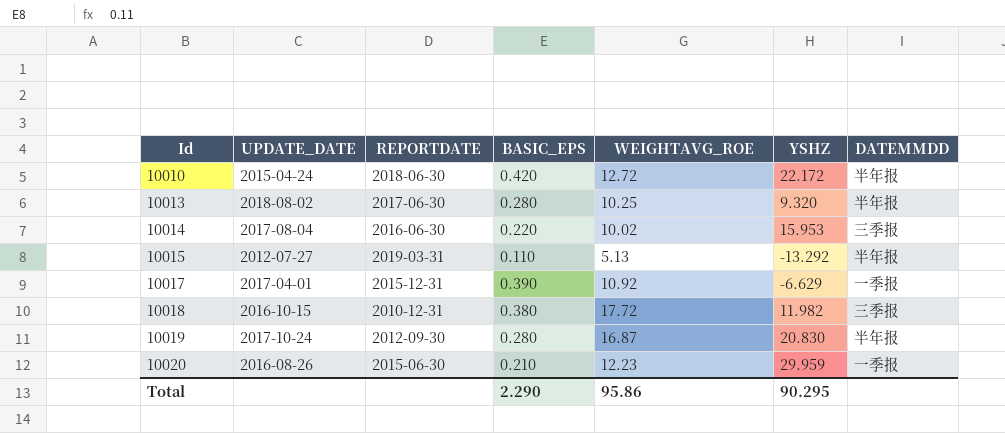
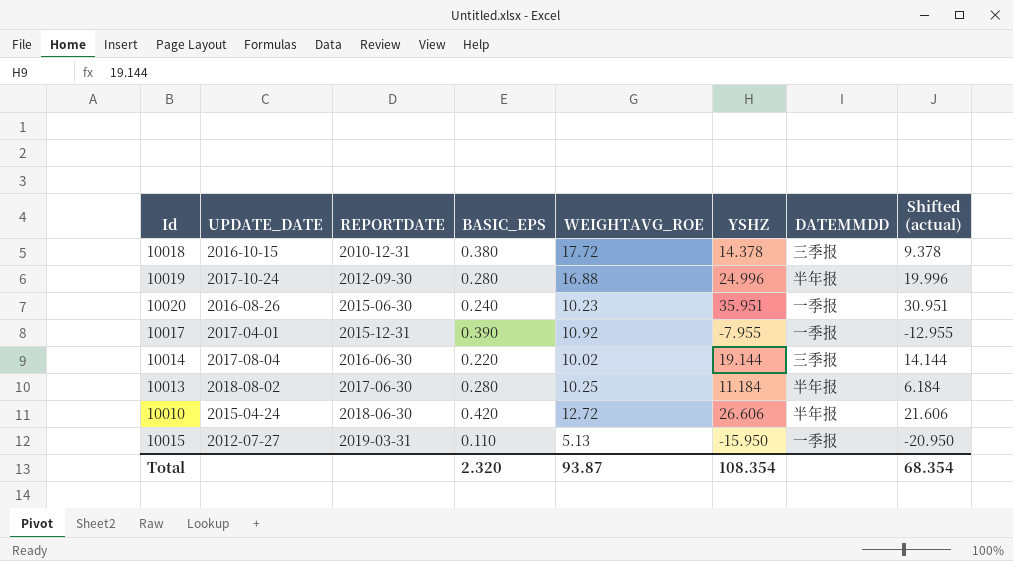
row order: Id ascending -> REPORTDATE ascending
column Shifted (actual) | formula: none -> [YSHZ] - 5
10018 | YSHZ: 11.982 -> 14.378
10019 | WEIGHTAVG_ROE: 16.87 -> 16.88
10019 | YSHZ: 20.830 -> 24.996
10020 | BASIC_EPS: 0.210 -> 0.240
10020 | WEIGHTAVG_ROE: 12.23 -> 10.23
10020 | YSHZ: 29.959 -> 35.951
10017 | YSHZ: -6.629 -> -7.955
10014 | YSHZ: 15.953 -> 19.144
10013 | YSHZ: 9.320 -> 11.184
10010 | YSHZ: 22.172 -> 26.606
10015 | YSHZ: -13.292 -> -15.950
10015 | DATEMMDD: 半年报 -> 一季报
Total | BASIC_EPS: 2.290 -> 2.320
Total | WEIGHTAVG_ROE: 95.86 -> 93.87
Total | YSHZ: 90.295 -> 108.354

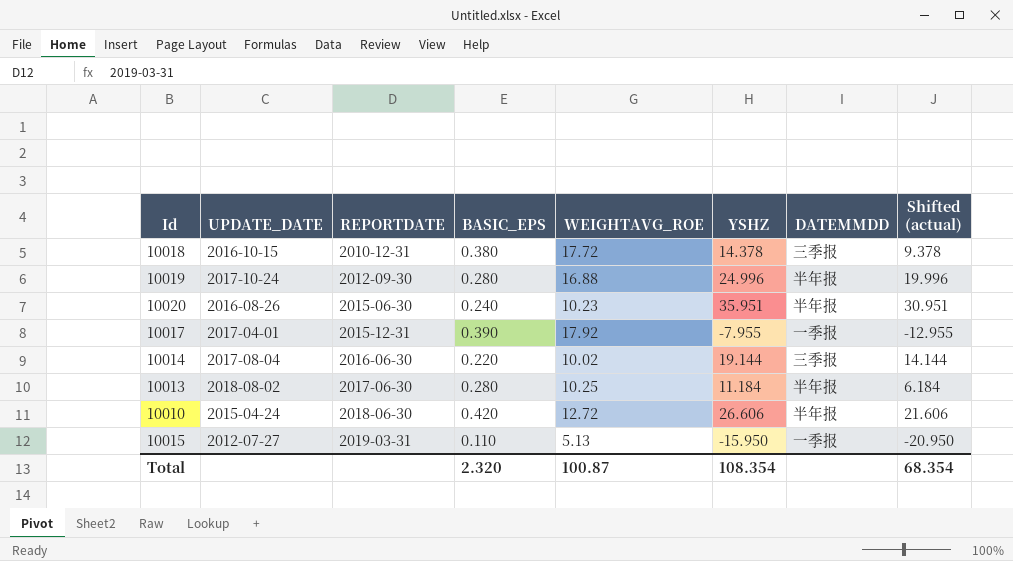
10020 | DATEMMDD: 一季报 -> 半年报
10017 | WEIGHTAVG_ROE: 10.92 -> 17.92
Total | WEIGHTAVG_ROE: 93.87 -> 100.87

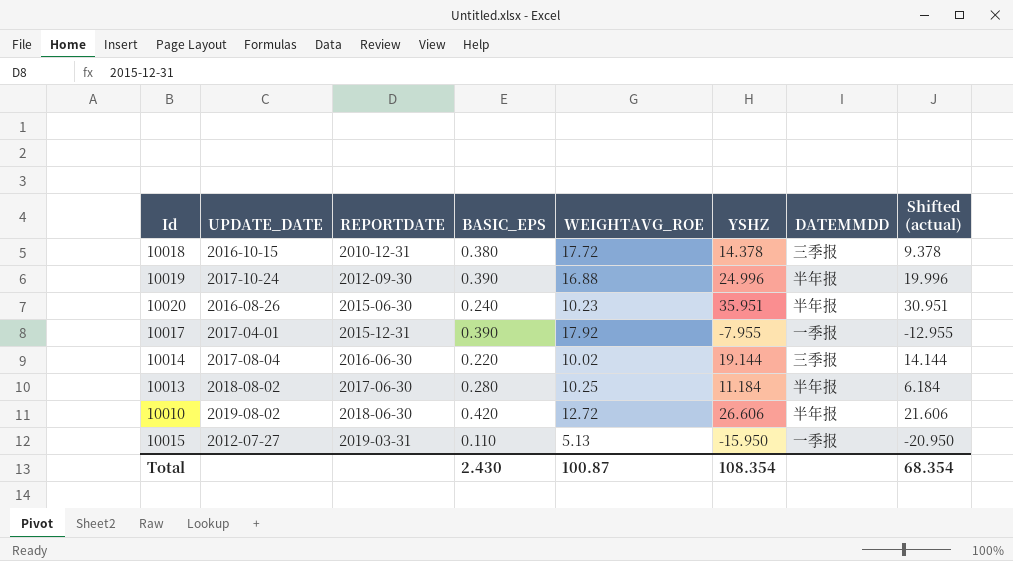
10019 | BASIC_EPS: 0.280 -> 0.390
10010 | UPDATE_DATE: 2015-04-24 -> 2019-08-02
Total | BASIC_EPS: 2.320 -> 2.430

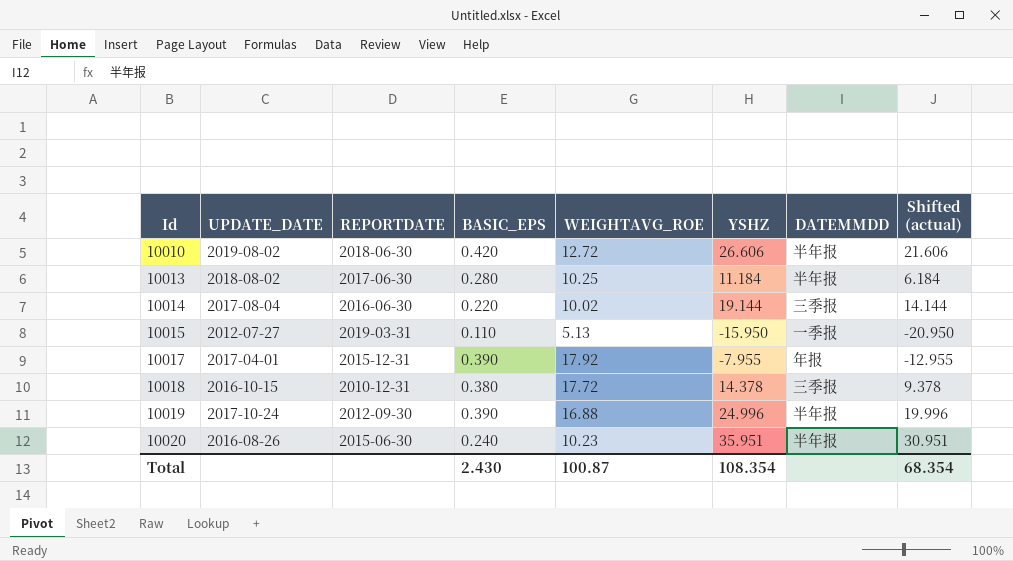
row order: REPORTDATE ascending -> Id ascending
10017 | DATEMMDD: 一季报 -> 年报

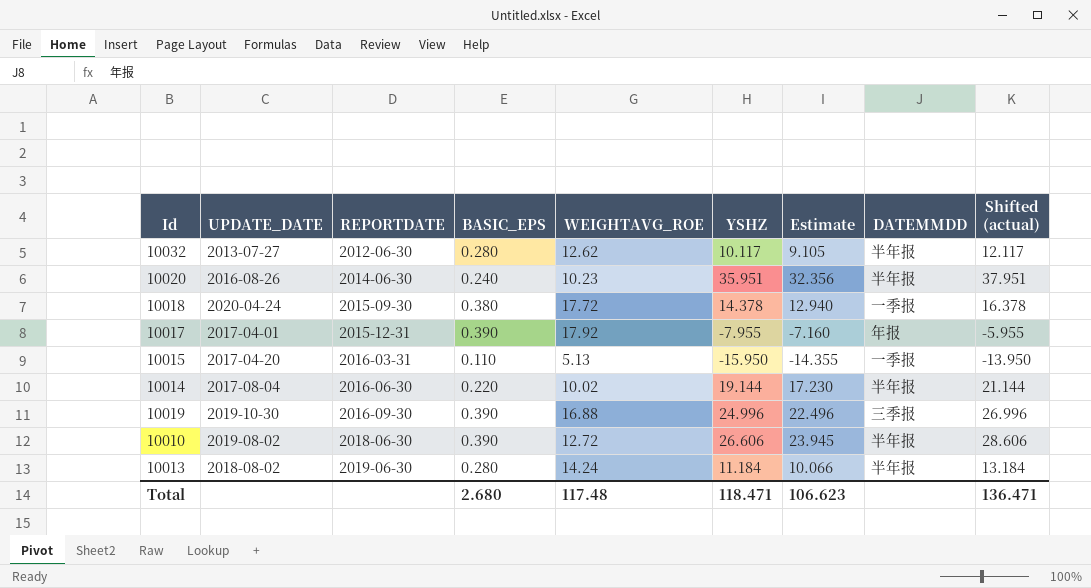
row order: Id ascending -> REPORTDATE ascending
column Estimate | formula: none -> [YSHZ] * 0.9
column Shifted (actual) | formula: [YSHZ] - 5 -> [YSHZ] + 2
row 10032: none -> 2013-07-27 | 2012-06-30 | 0.280 | 12.62 | 10.117 | 9.105 | 半年报 | 12.117
10020 | REPORTDATE: 2015-06-30 -> 2014-06-30
10018 | UPDATE_DATE: 2016-10-15 -> 2020-04-24
10018 | REPORTDATE: 2010-12-31 -> 2015-09-30
10018 | DATEMMDD: 三季报 -> 一季报
10015 | UPDATE_DATE: 2012-07-27 -> 2017-04-20
10015 | REPORTDATE: 2019-03-31 -> 2016-03-31
10014 | DATEMMDD: 三季报 -> 半年报
10019 | UPDATE_DATE: 2017-10-24 -> 2019-10-30
10019 | REPORTDATE: 2012-09-30 -> 2016-09-30
10019 | DATEMMDD: 半年报 -> 三季报
10010 | BASIC_EPS: 0.420 -> 0.390
10013 | REPORTDATE: 2017-06-30 -> 2019-06-30
10013 | WEIGHTAVG_ROE: 10.25 -> 14.24
Total | BASIC_EPS: 2.430 -> 2.680
Total | WEIGHTAVG_ROE: 100.87 -> 117.48
Total | YSHZ: 108.354 -> 118.471
Total | Shifted (actual): 68.354 -> 136.471

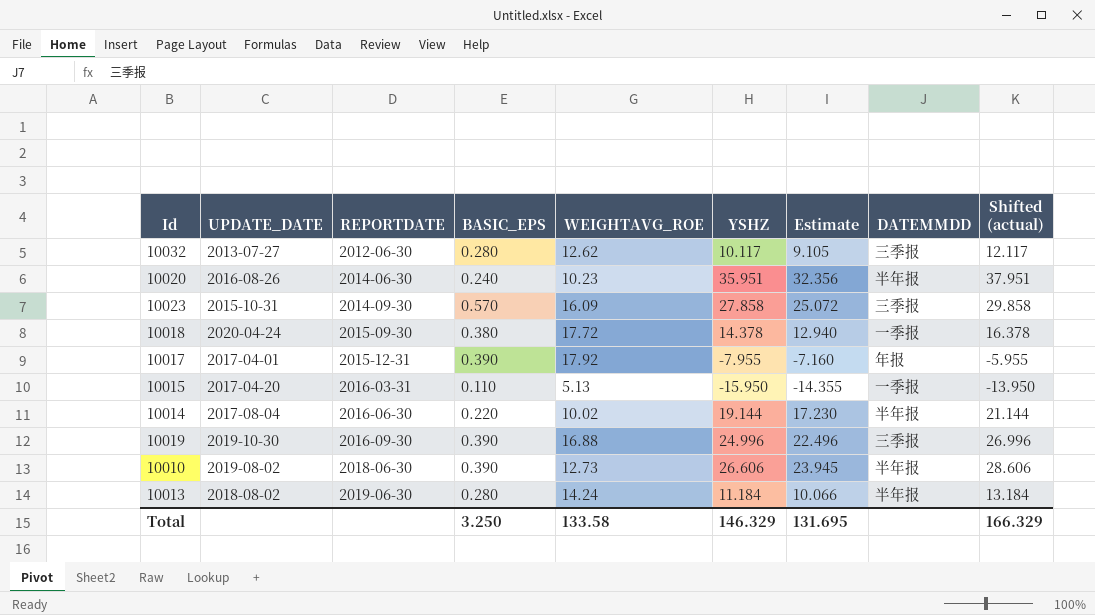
10032 | DATEMMDD: 半年报 -> 三季报
row 10023: none -> 2015-10-31 | 2014-09-30 | 0.570 | 16.09 | 27.858 | 25.072 | 三季报 | 29.858
10010 | WEIGHTAVG_ROE: 12.72 -> 12.73
Total | BASIC_EPS: 2.680 -> 3.250
Total | WEIGHTAVG_ROE: 117.48 -> 133.58
Total | YSHZ: 118.471 -> 146.329
Total | Estimate: 106.623 -> 131.695
Total | Shifted (actual): 136.471 -> 166.329

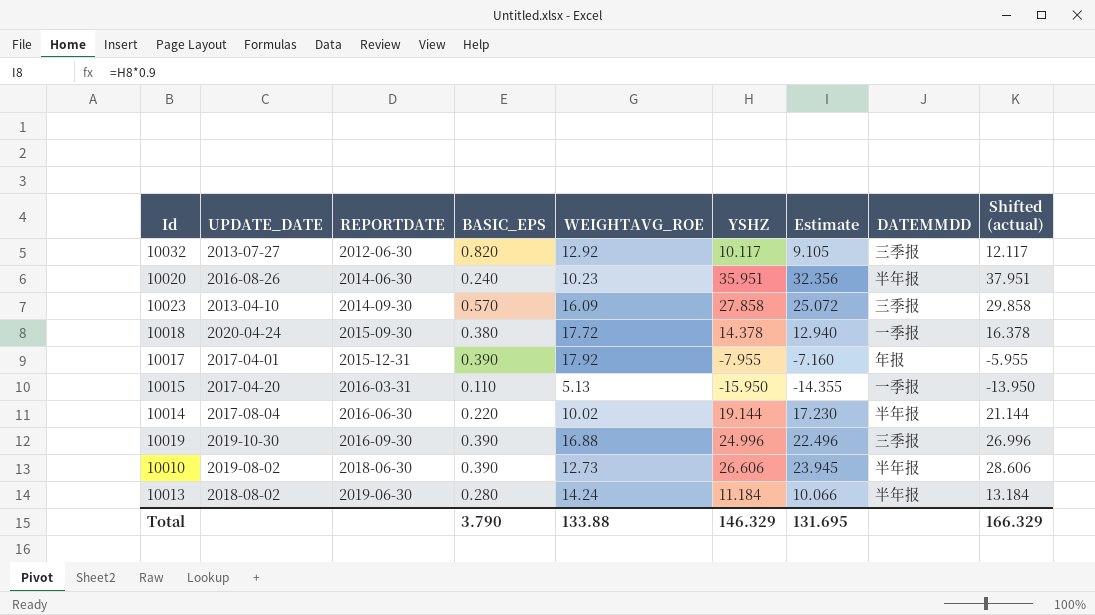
10032 | BASIC_EPS: 0.280 -> 0.820
10032 | WEIGHTAVG_ROE: 12.62 -> 12.92
10023 | UPDATE_DATE: 2015-10-31 -> 2013-04-10
Total | BASIC_EPS: 3.250 -> 3.790
Total | WEIGHTAVG_ROE: 133.58 -> 133.88

